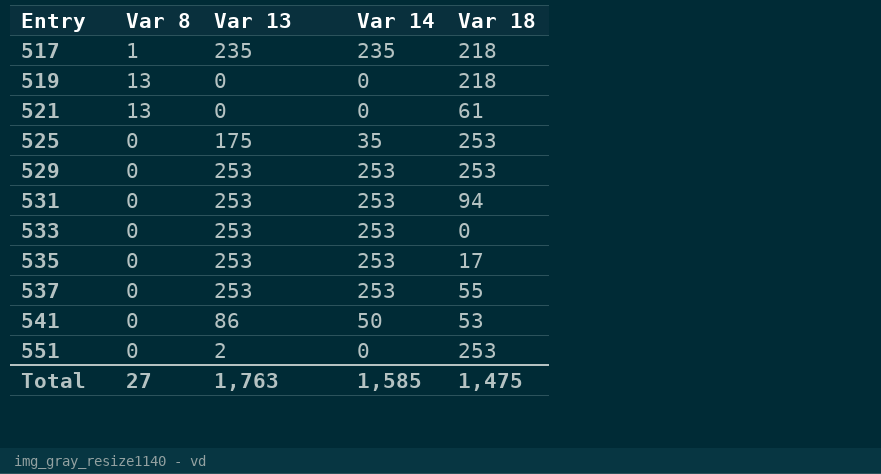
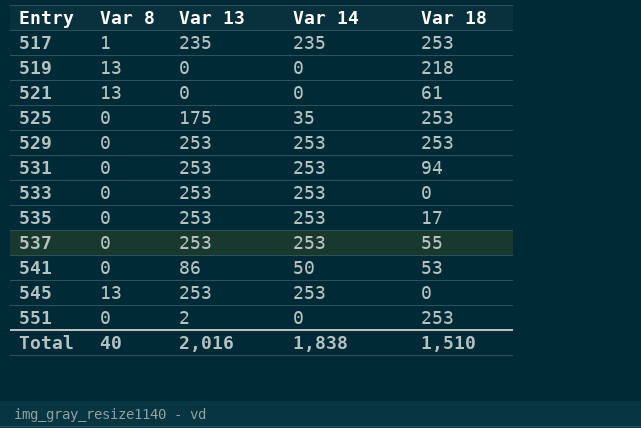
517 | Var 18: 218 -> 253
row 545: none -> 13 | 253 | 253 | 0
Total | Var 8: 27 -> 40
Total | Var 13: 1,763 -> 2,016
Total | Var 14: 1,585 -> 1,838
Total | Var 18: 1,475 -> 1,510

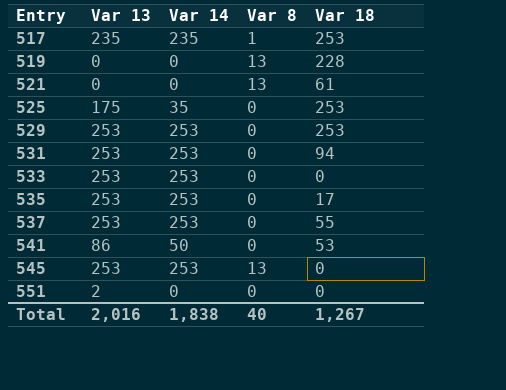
column Var 8 | position: 2 -> 4
519 | Var 18: 218 -> 228
551 | Var 18: 253 -> 0
Total | Var 18: 1,510 -> 1,267

